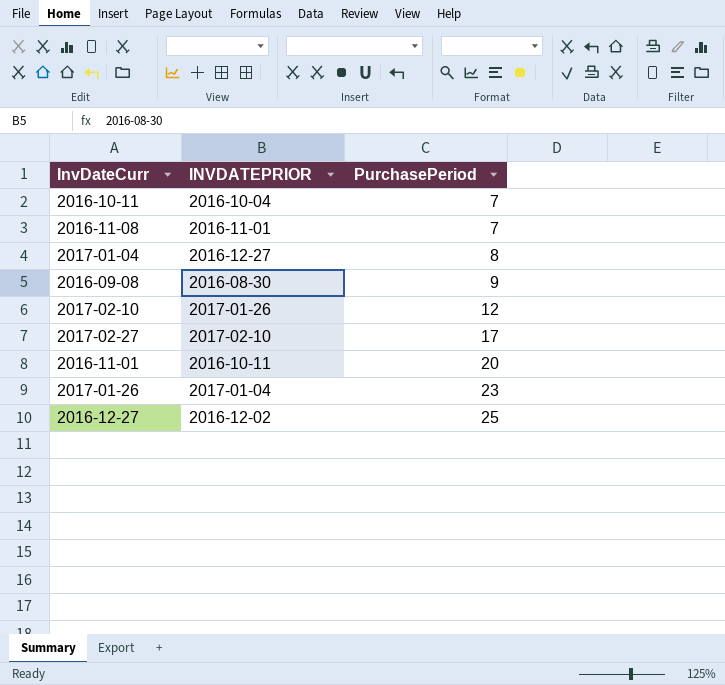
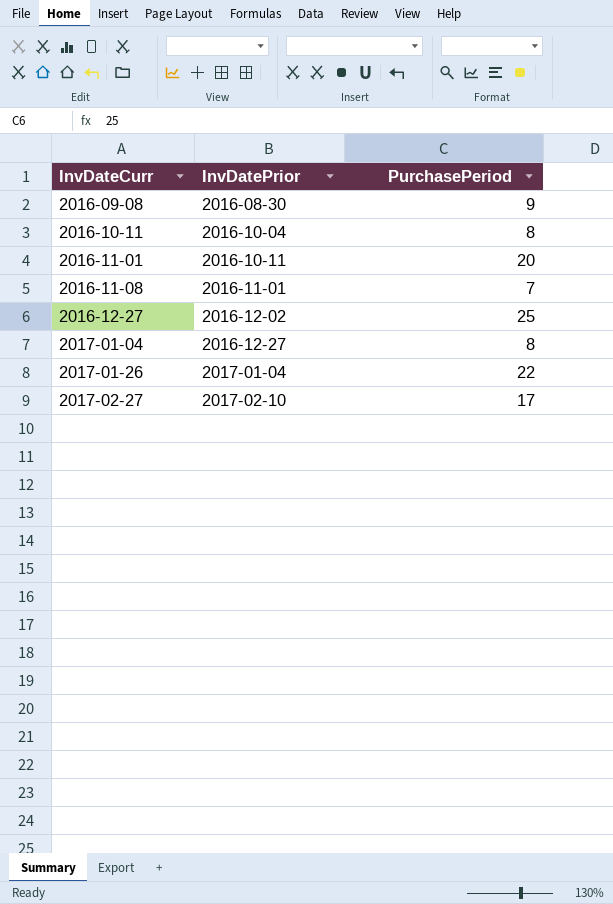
row order: PurchasePeriod ascending -> InvDateCurr ascending
column name: INVDATEPRIOR -> InvDatePrior
row 2017-02-10: 2017-01-26 | 12 -> none
2016-10-11 | PurchasePeriod: 7 -> 8
2017-01-26 | PurchasePeriod: 23 -> 22

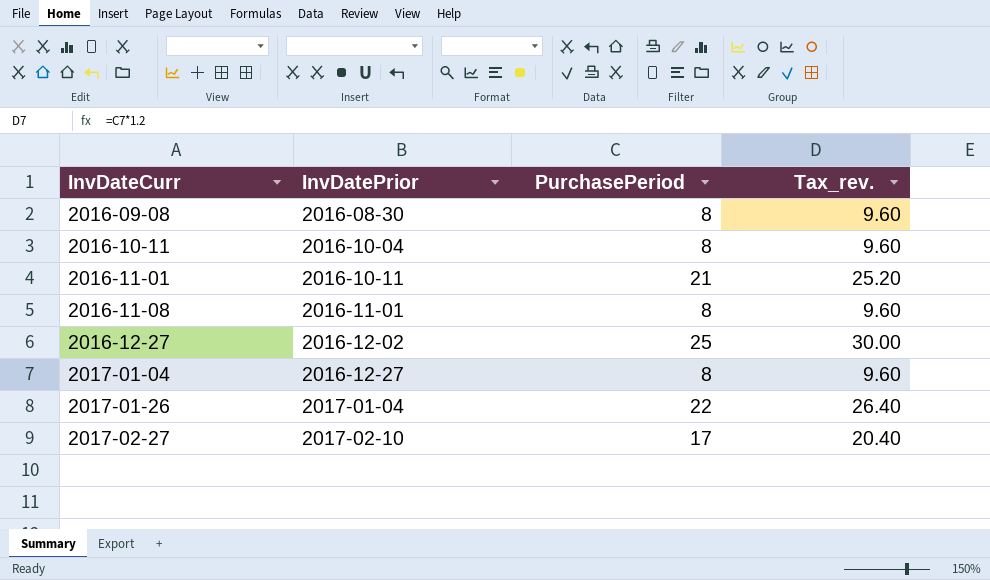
column Tax_rev. | formula: none -> [PurchasePeriod] * 1.2
2016-09-08 | PurchasePeriod: 9 -> 8
2016-11-01 | PurchasePeriod: 20 -> 21
2016-11-08 | PurchasePeriod: 7 -> 8

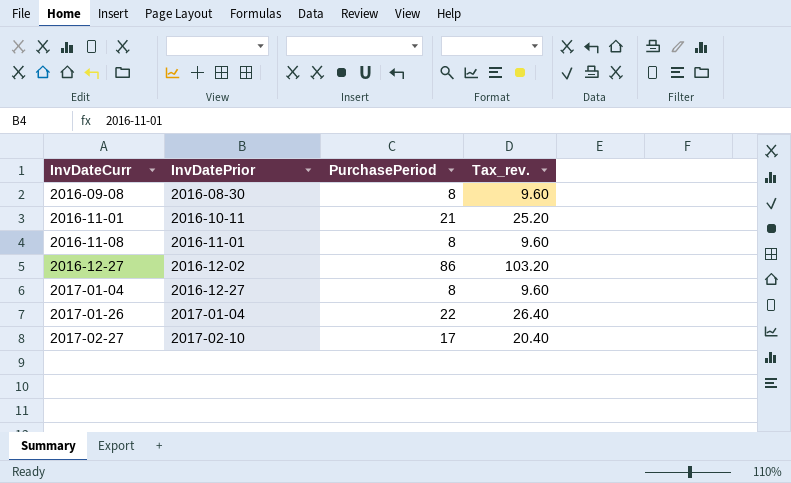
row 2016-10-11: 2016-10-04 | 8 | 9.60 -> none
2016-12-27 | PurchasePeriod: 25 -> 86
2016-12-27 | Tax_rev.: 30.00 -> 103.20

